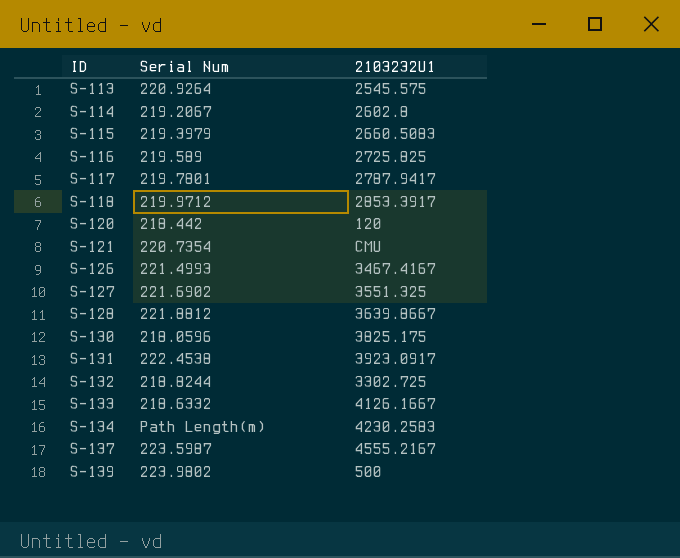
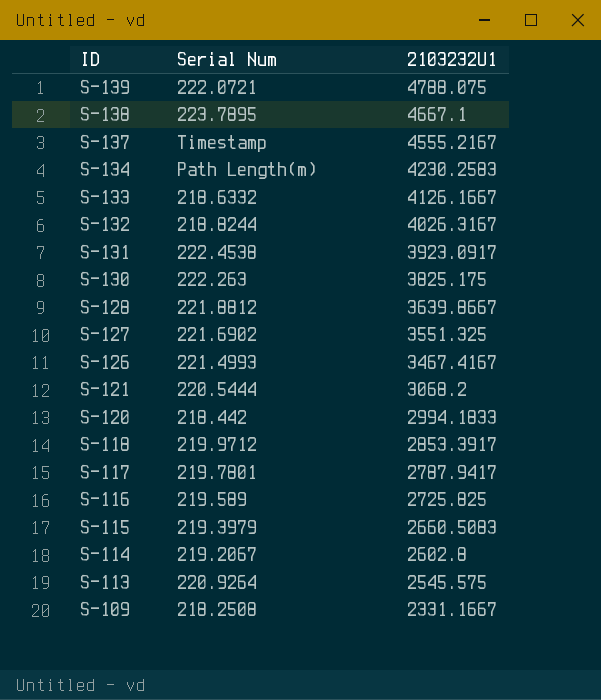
row order: ID ascending -> ID descending
S-139 | Serial Num: 223.9802 -> 222.0721
S-139 | 2103232U1: 500 -> 4788.075
row S-138: none -> 223.7895 | 4667.1
S-137 | Serial Num: 223.5987 -> Timestamp
S-132 | 2103232U1: 3302.725 -> 4026.3167
S-130 | Serial Num: 218.0596 -> 222.263
S-121 | Serial Num: 220.7354 -> 220.5444
S-121 | 2103232U1: CMU -> 3068.2
S-120 | 2103232U1: 120 -> 2994.1833
row S-109: none -> 218.2508 | 2331.1667

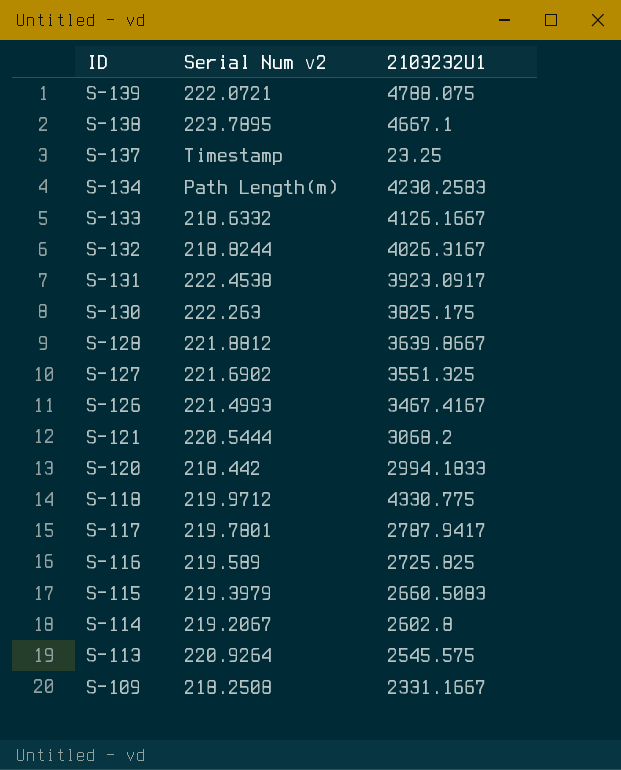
column name: Serial Num -> Serial Num v2
S-137 | 2103232U1: 4555.2167 -> 23.25
S-118 | 2103232U1: 2853.3917 -> 4330.775

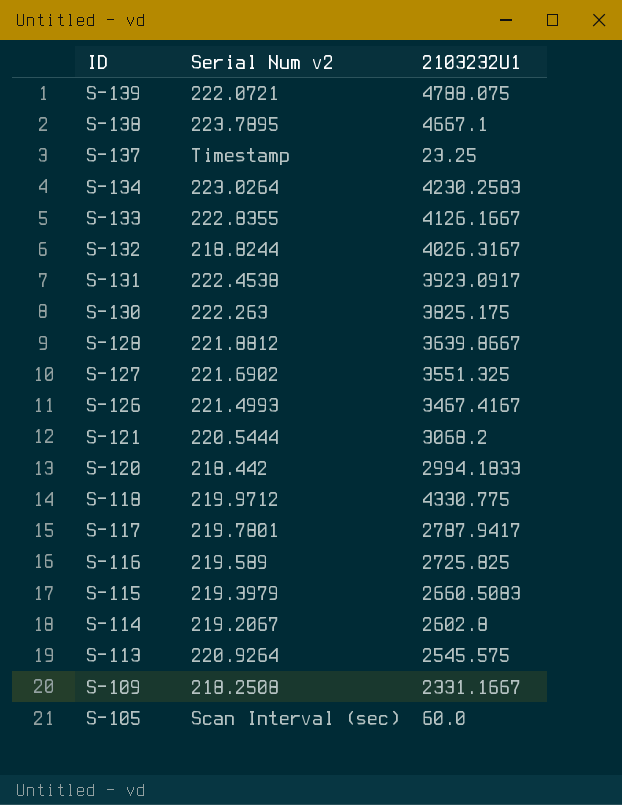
S-134 | Serial Num v2: Path Length(m) -> 223.0264
S-133 | Serial Num v2: 218.6332 -> 222.8355
row S-105: none -> Scan Interval (sec) | 60.0

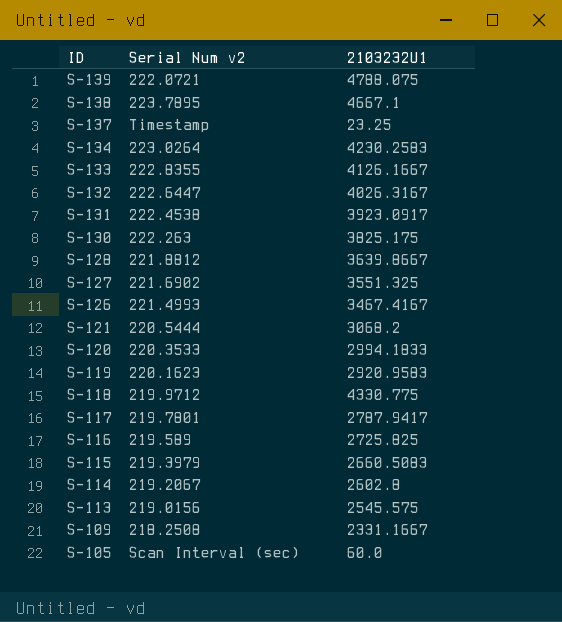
S-132 | Serial Num v2: 218.8244 -> 222.6447
S-120 | Serial Num v2: 218.442 -> 220.3533
row S-119: none -> 220.1623 | 2920.9583
S-113 | Serial Num v2: 220.9264 -> 219.0156

